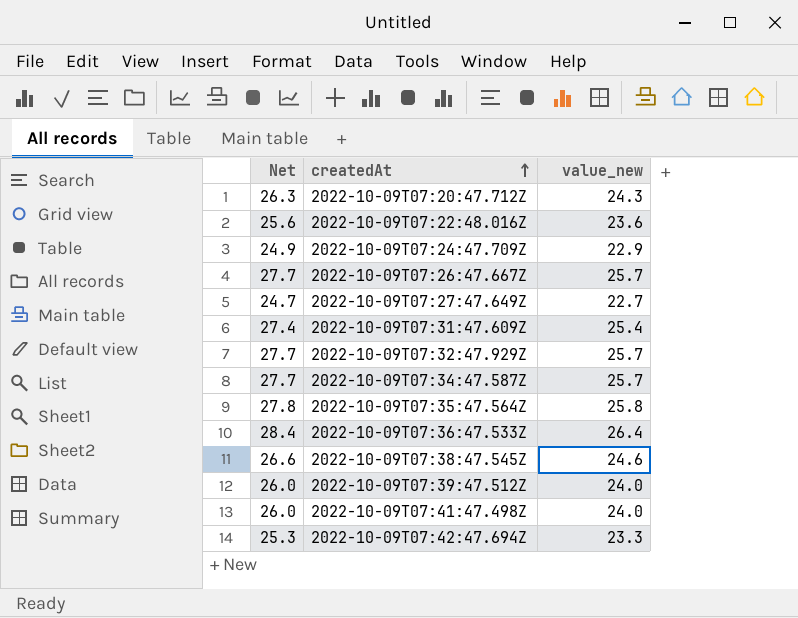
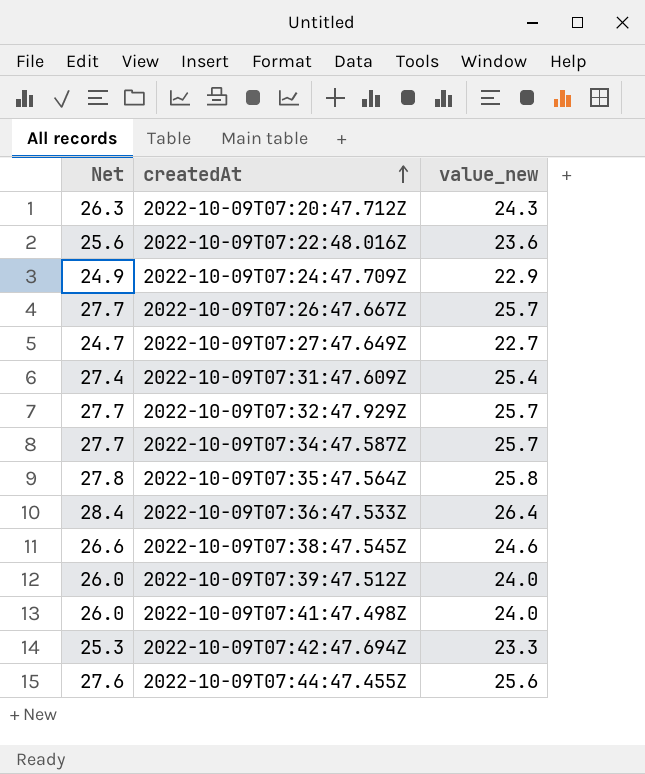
row 2022-10-09T07:44:47.455Z: none -> 27.6 | 25.6

